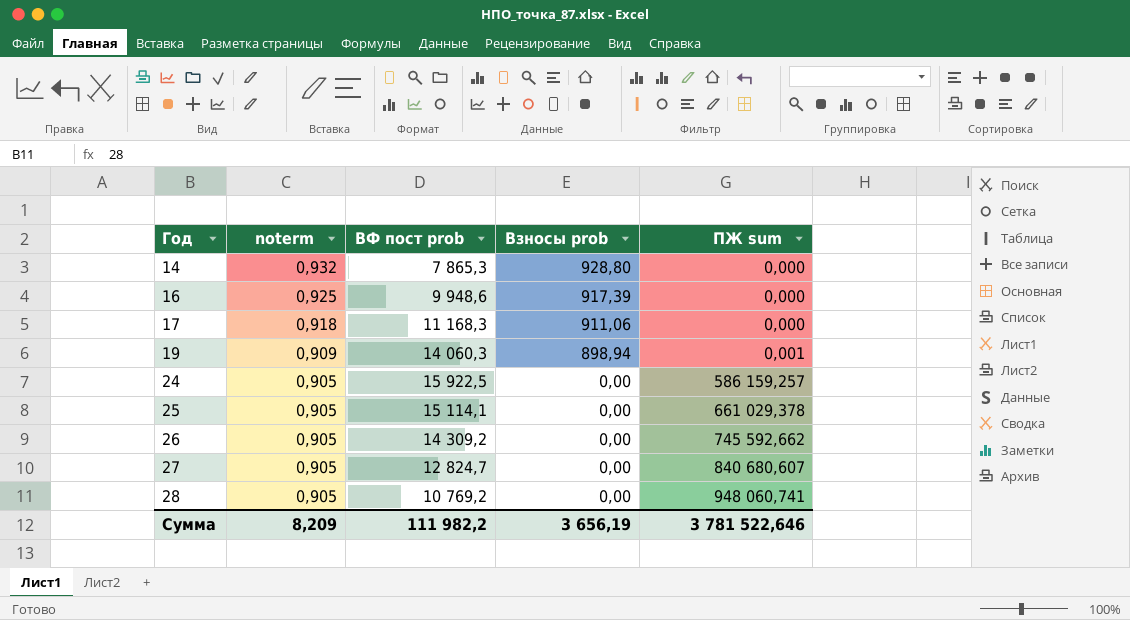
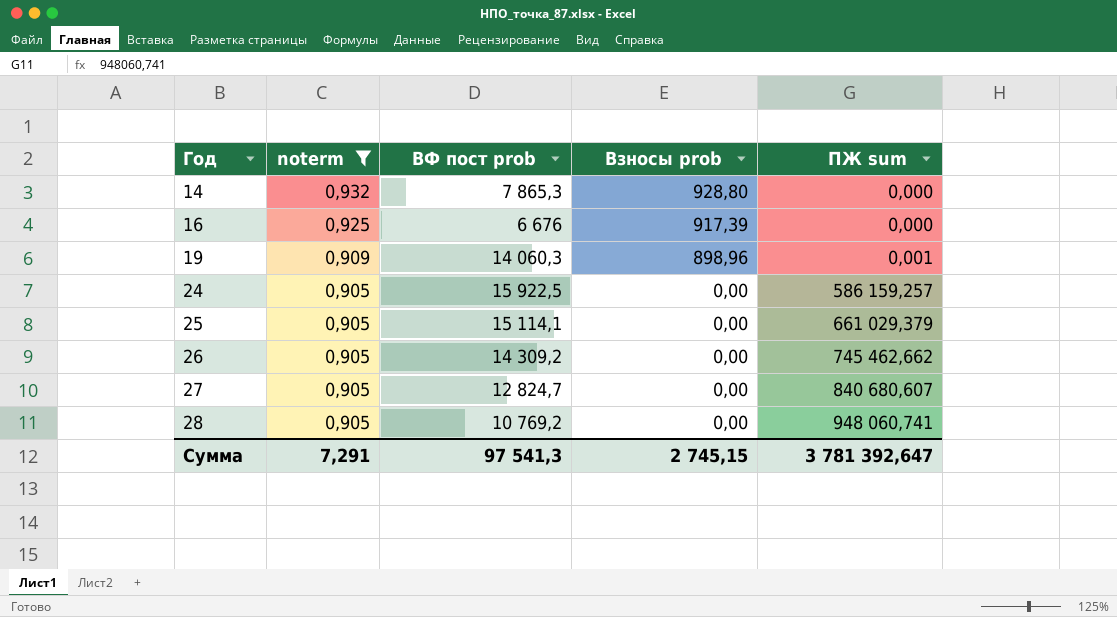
filter: none -> noterm != 0,918
16 | ВФ пост prob: 9 948,6 -> 6 676
19 | Взносы prob: 898,94 -> 898,96
25 | ПЖ sum: 661 029,378 -> 661 029,379
26 | ПЖ sum: 745 592,662 -> 745 462,662
Сумма | noterm: 8,209 -> 7,291
Сумма | ВФ пост prob: 111 982,2 -> 97 541,3
Сумма | Взносы prob: 3 656,19 -> 2 745,15
Сумма | ПЖ sum: 3 781 522,646 -> 3 781 392,647

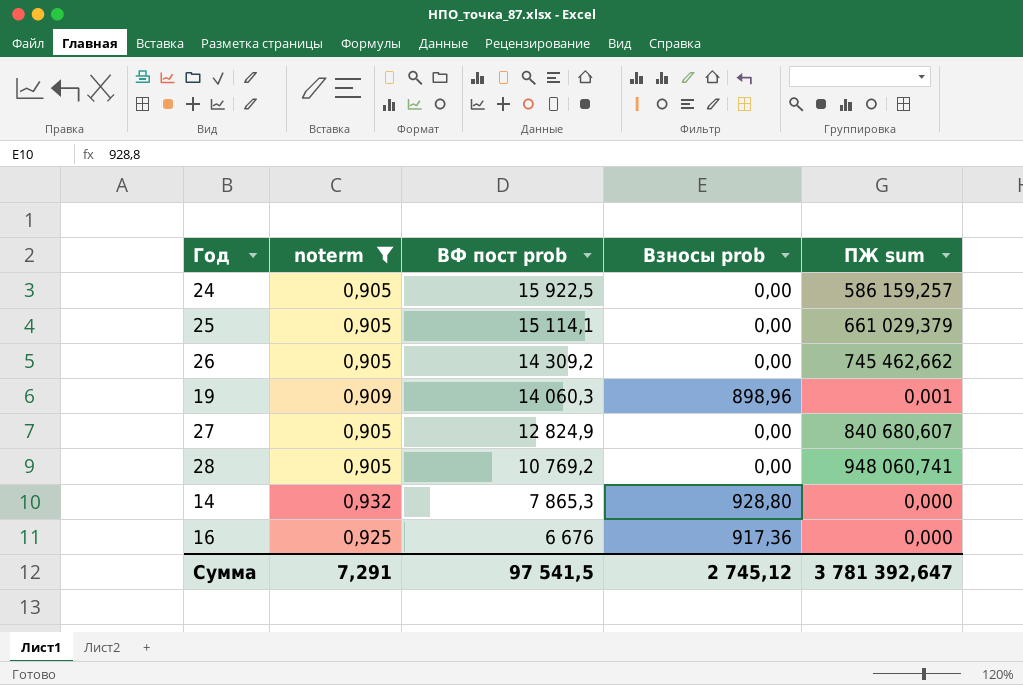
row order: Год ascending -> ВФ пост prob descending
27 | ВФ пост prob: 12 824,7 -> 12 824,9
16 | Взносы prob: 917,39 -> 917,36
Сумма | ВФ пост prob: 97 541,3 -> 97 541,5
Сумма | Взносы prob: 2 745,15 -> 2 745,12

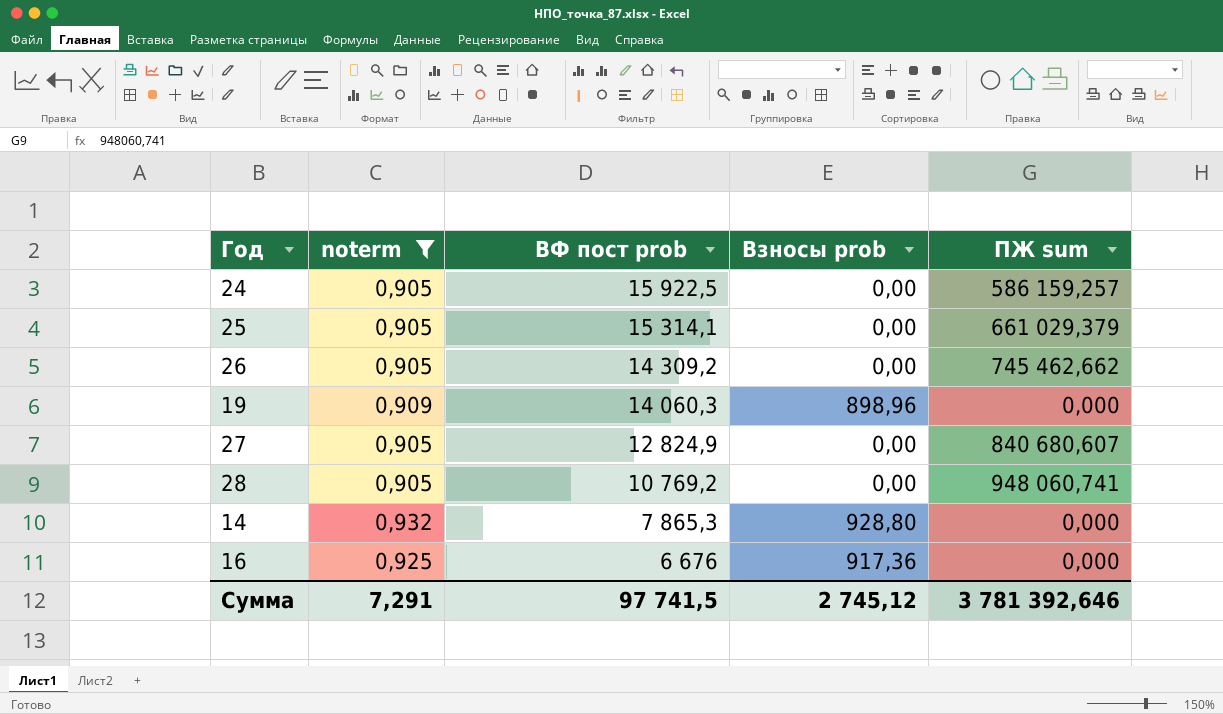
25 | ВФ пост prob: 15 114,1 -> 15 314,1
19 | ПЖ sum: 0,001 -> 0,000
Сумма | ВФ пост prob: 97 541,5 -> 97 741,5
Сумма | ПЖ sum: 3 781 392,647 -> 3 781 392,646

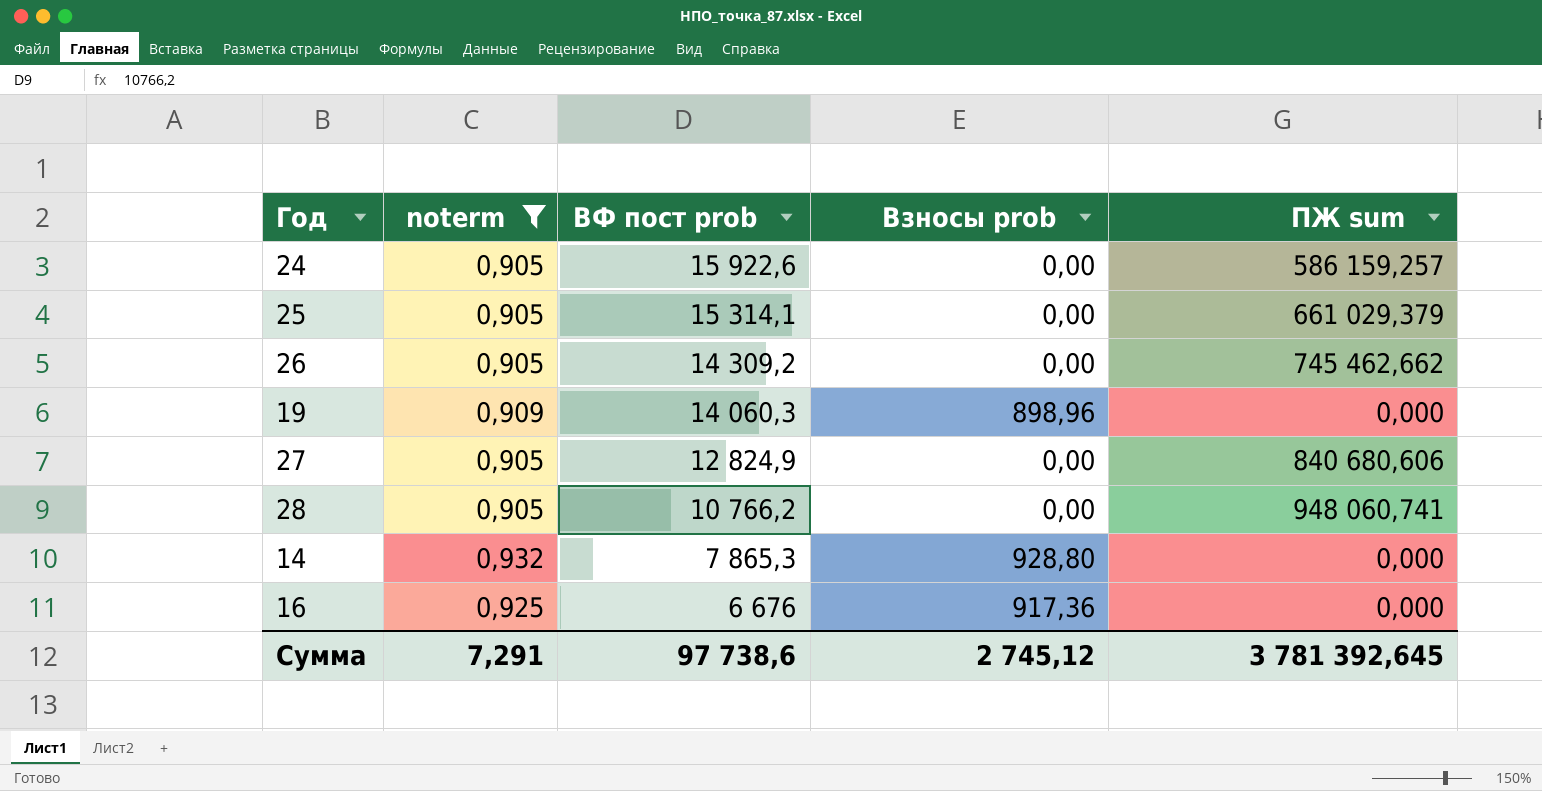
24 | ВФ пост prob: 15 922,5 -> 15 922,6
27 | ПЖ sum: 840 680,607 -> 840 680,606
28 | ВФ пост prob: 10 769,2 -> 10 766,2
Сумма | ВФ пост prob: 97 741,5 -> 97 738,6
Сумма | ПЖ sum: 3 781 392,646 -> 3 781 392,645

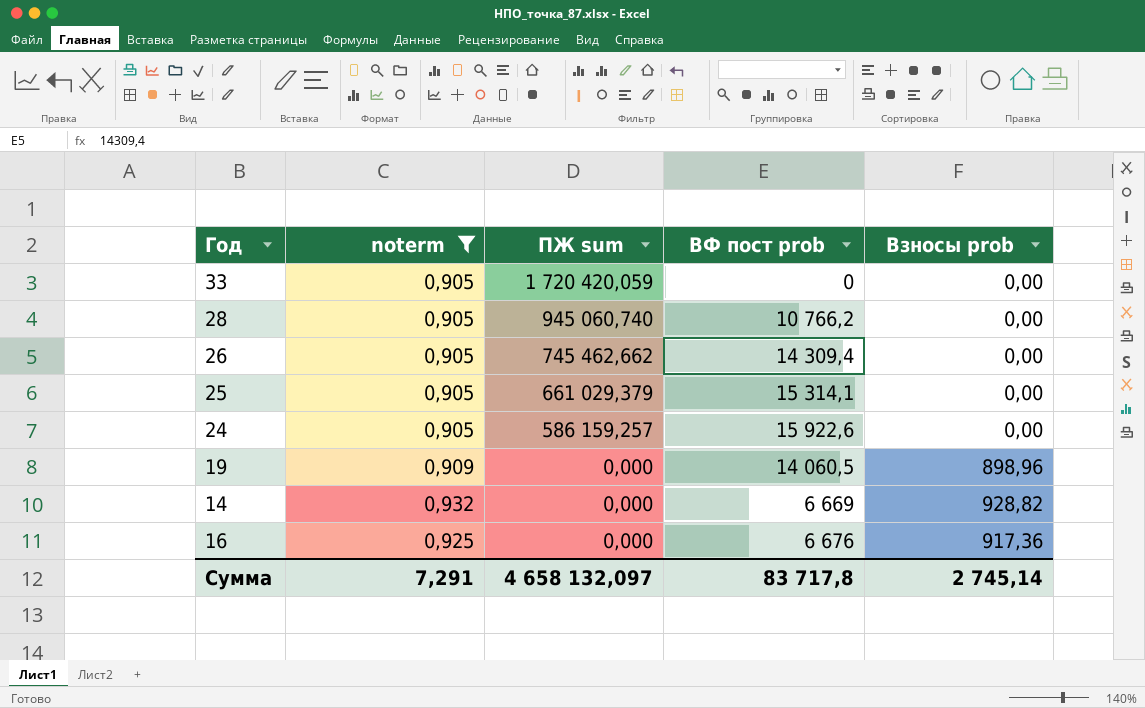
row order: ВФ пост prob descending -> ПЖ sum descending
column ПЖ sum | position: 5 -> 3
row 27: 0,905 | 12 824,9 | 0,00 | 840 680,606 -> none
row 33: none -> 0,905 | 1 720 420,059 | 0 | 0,00
28 | ПЖ sum: 948 060,741 -> 945 060,740
26 | ВФ пост prob: 14 309,2 -> 14 309,4
19 | ВФ пост prob: 14 060,3 -> 14 060,5
14 | ВФ пост prob: 7 865,3 -> 6 669
14 | Взносы prob: 928,80 -> 928,82
Сумма | ПЖ sum: 3 781 392,645 -> 4 658 132,097
Сумма | ВФ пост prob: 97 738,6 -> 83 717,8
Сумма | Взносы prob: 2 745,12 -> 2 745,14

